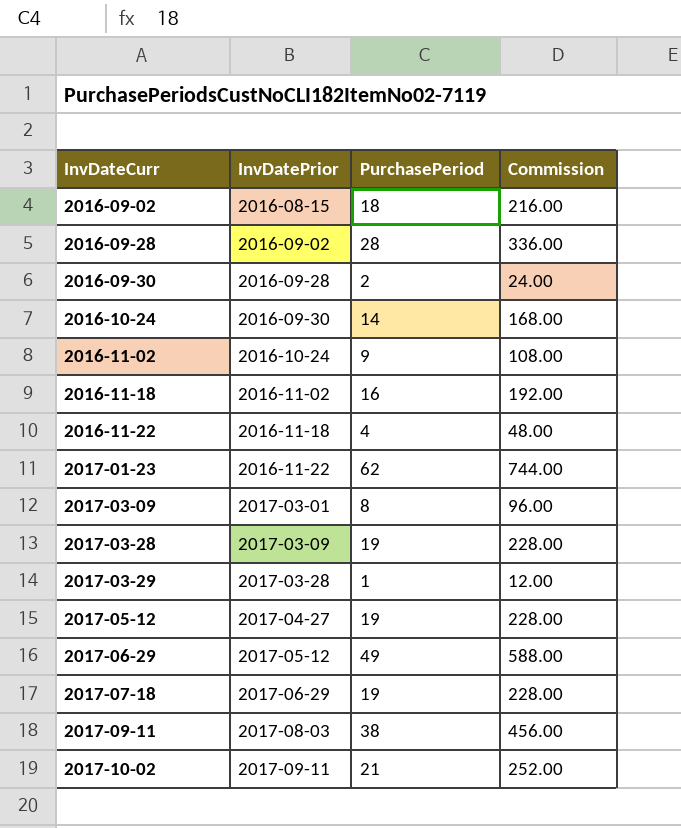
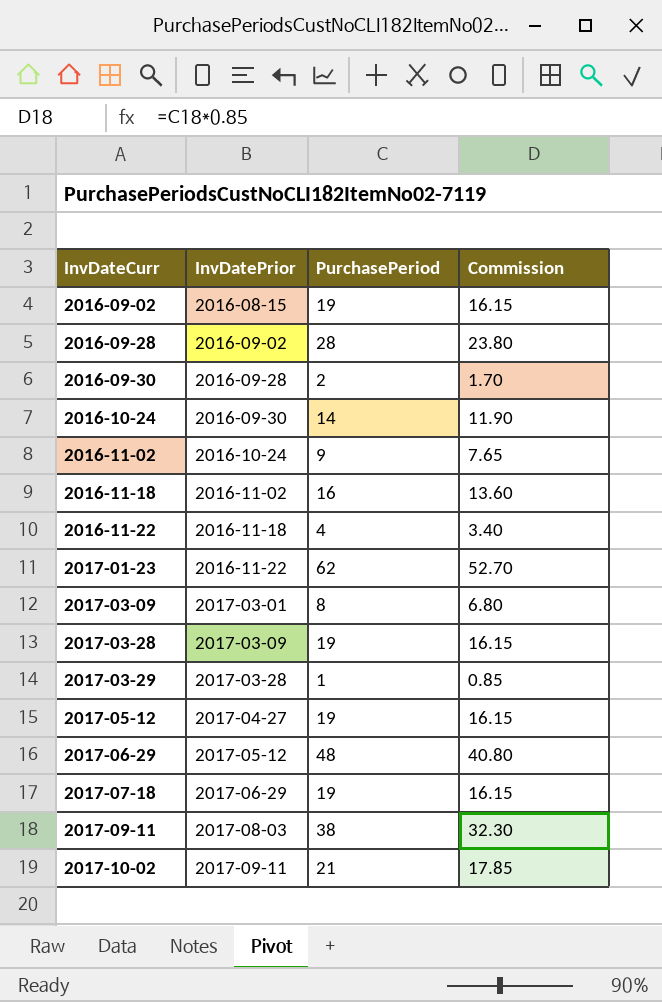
column Commission | formula: [PurchasePeriod] * 12 -> [PurchasePeriod] * 0.85
2016-09-02 | PurchasePeriod: 18 -> 19
2017-06-29 | PurchasePeriod: 49 -> 48

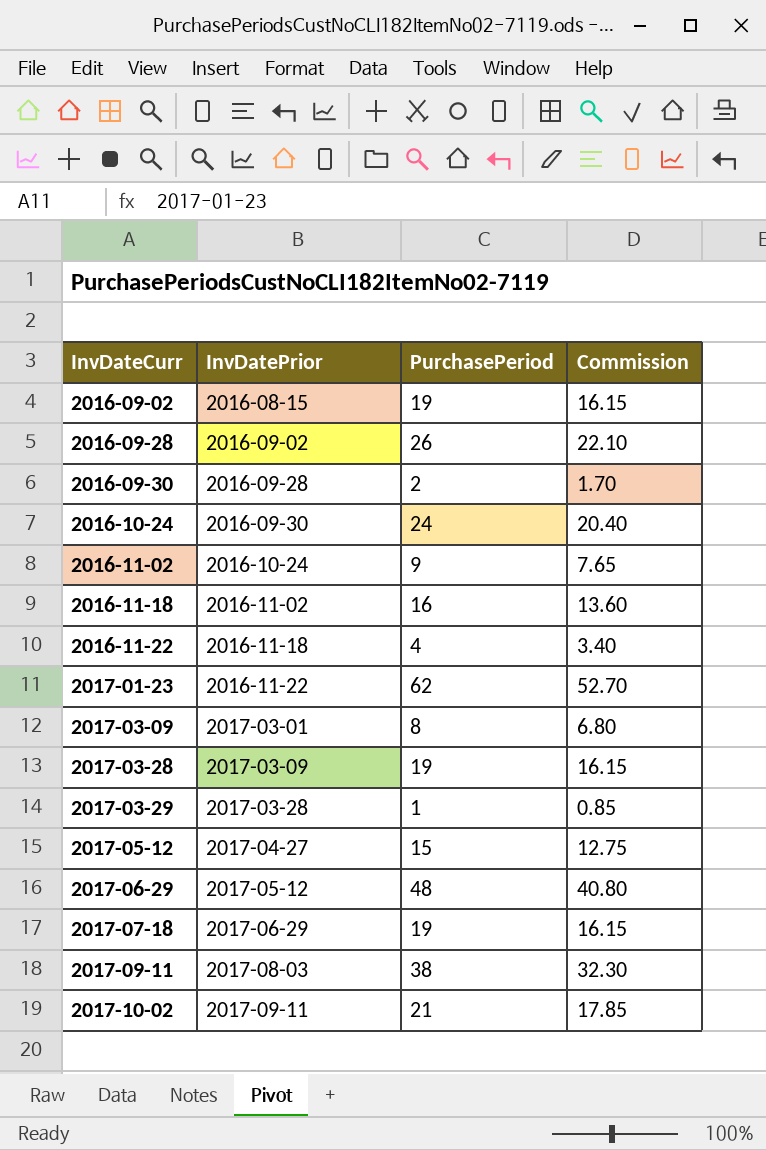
2016-09-28 | PurchasePeriod: 28 -> 26
2016-09-28 | Commission: 23.80 -> 22.10
2016-10-24 | PurchasePeriod: 14 -> 24
2016-10-24 | Commission: 11.90 -> 20.40
2017-05-12 | PurchasePeriod: 19 -> 15
2017-05-12 | Commission: 16.15 -> 12.75

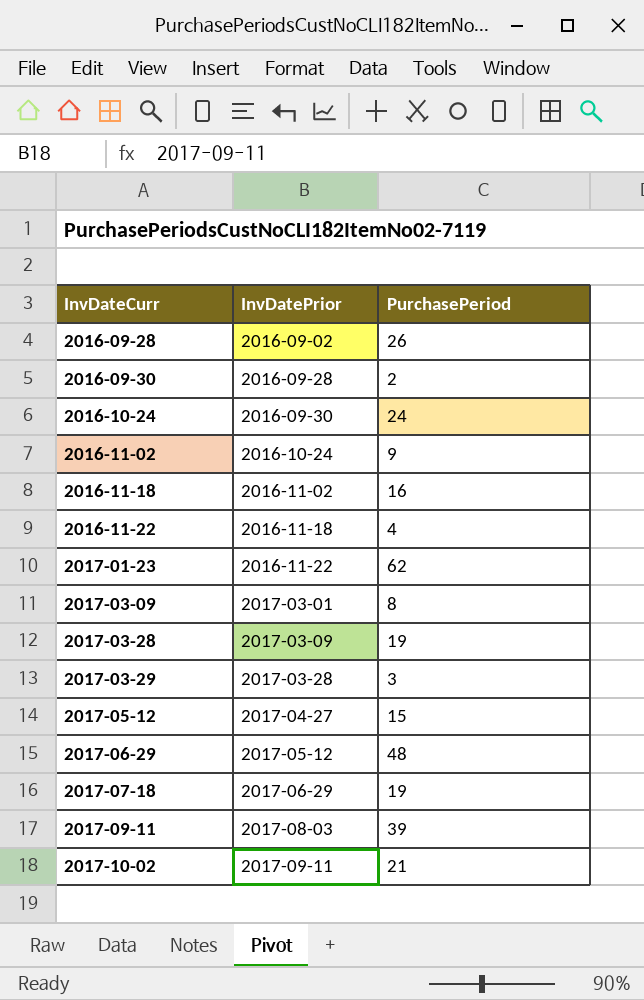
column Commission | formula: [PurchasePeriod] * 0.85 -> none
row 2016-09-02: 2016-08-15 | 19 | 16.15 -> none
2017-03-29 | PurchasePeriod: 1 -> 3
2017-09-11 | PurchasePeriod: 38 -> 39

